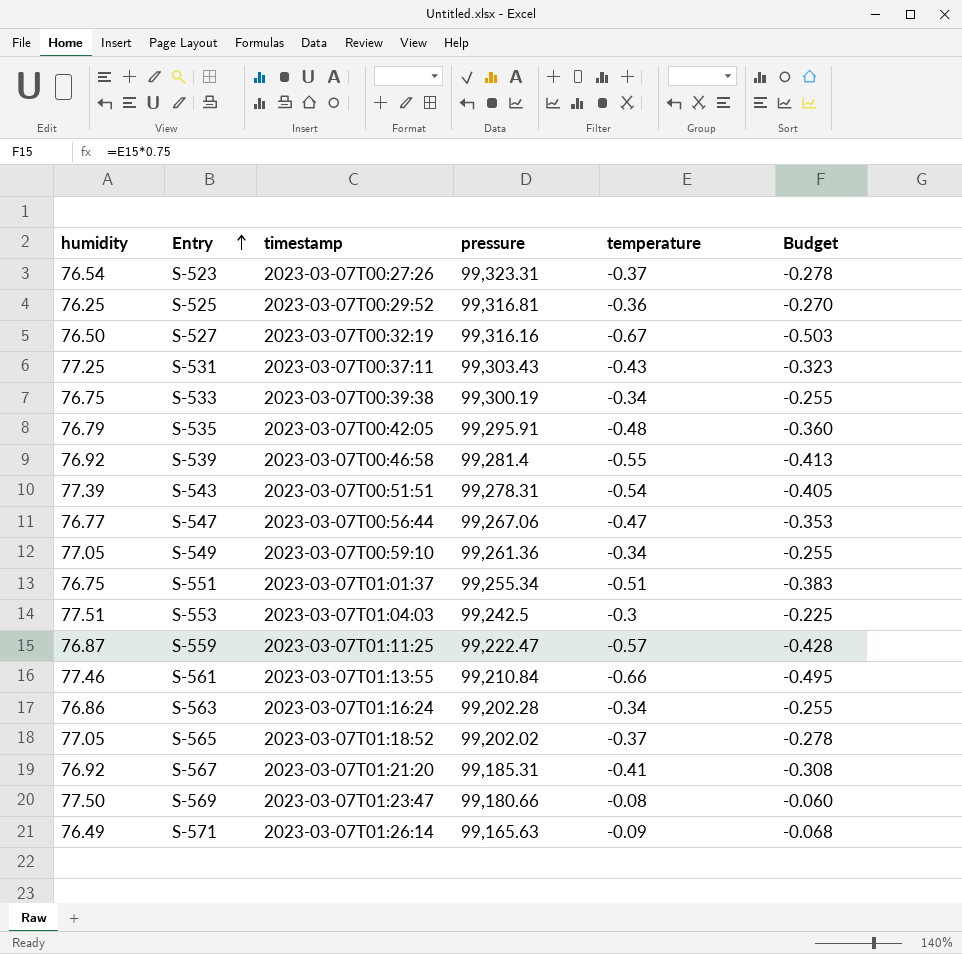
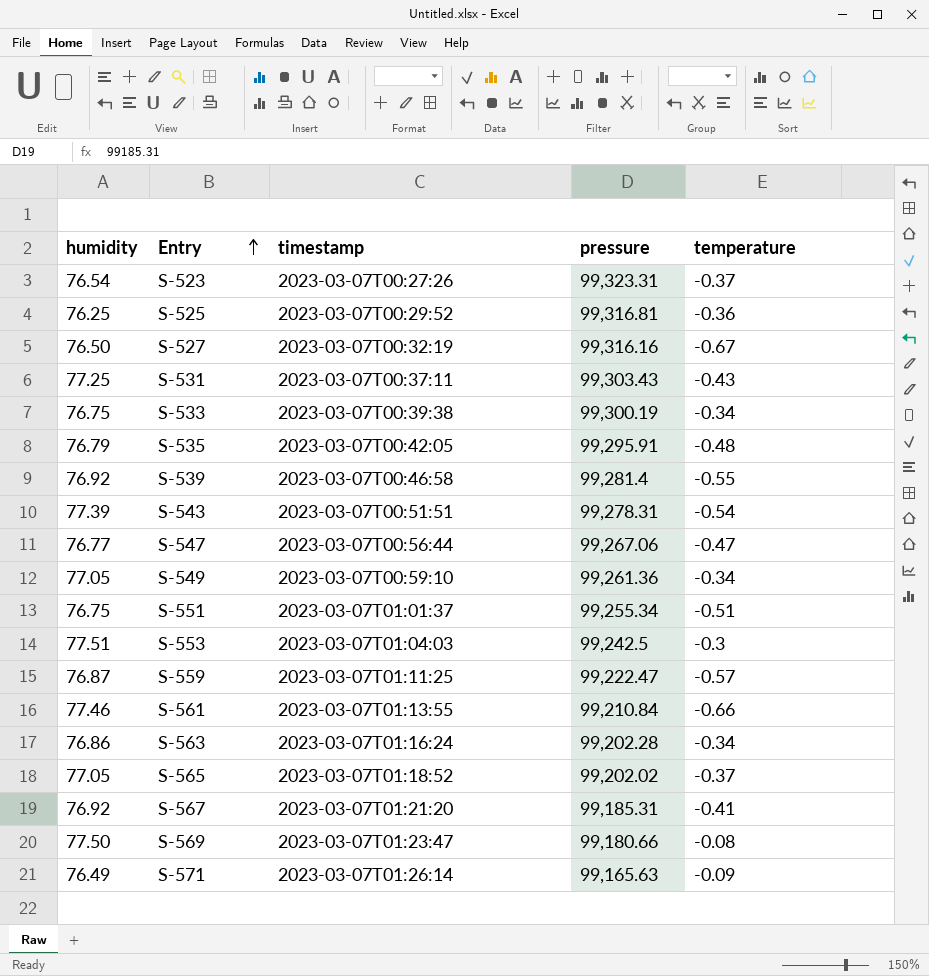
column Budget | formula: [temperature] * 0.75 -> none

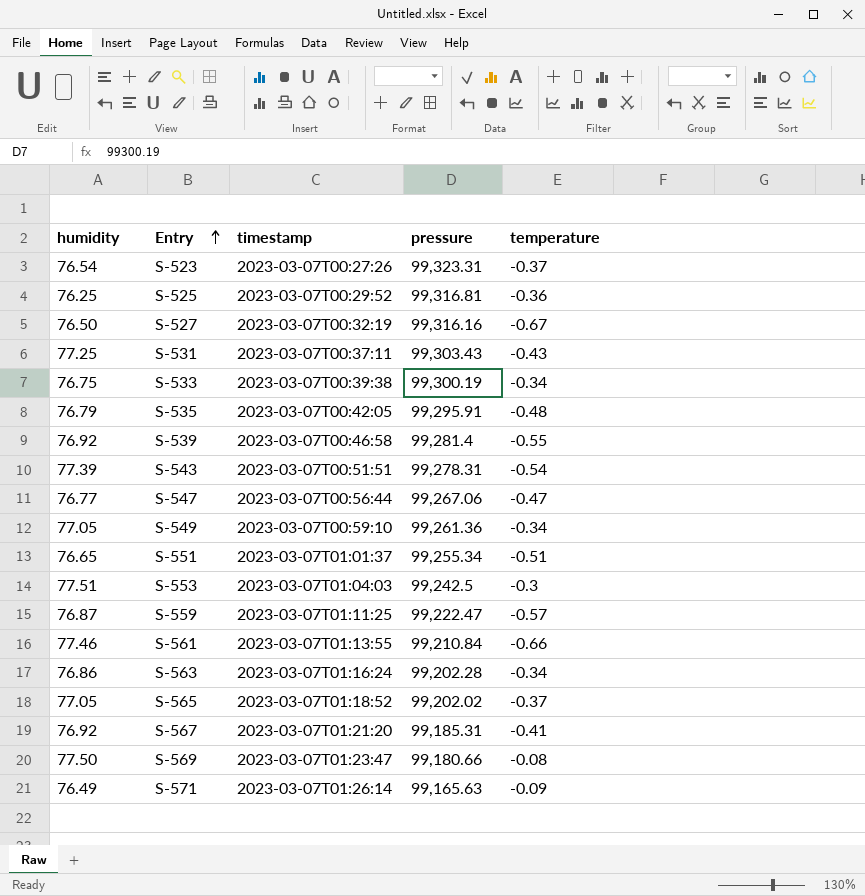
S-551 | humidity: 76.75 -> 76.65

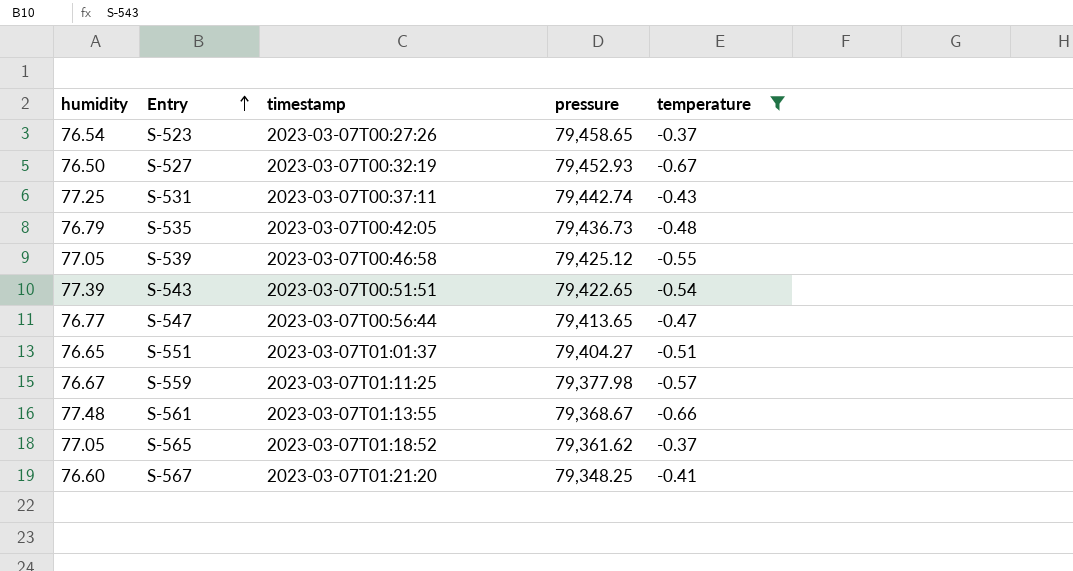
filter: none -> temperature <= -0.37
S-523 | pressure: 99,323.31 -> 79,458.65
S-527 | pressure: 99,316.16 -> 79,452.93
S-531 | pressure: 99,303.43 -> 79,442.74
S-535 | pressure: 99,295.91 -> 79,436.73
S-539 | humidity: 76.92 -> 77.05
S-539 | pressure: 99,281.4 -> 79,425.12
S-543 | pressure: 99,278.31 -> 79,422.65
S-547 | pressure: 99,267.06 -> 79,413.65
S-551 | pressure: 99,255.34 -> 79,404.27
S-559 | humidity: 76.87 -> 76.67
S-559 | pressure: 99,222.47 -> 79,377.98
S-561 | humidity: 77.46 -> 77.48
S-561 | pressure: 99,210.84 -> 79,368.67
S-565 | pressure: 99,202.02 -> 79,361.62
S-567 | humidity: 76.92 -> 76.60
S-567 | pressure: 99,185.31 -> 79,348.25

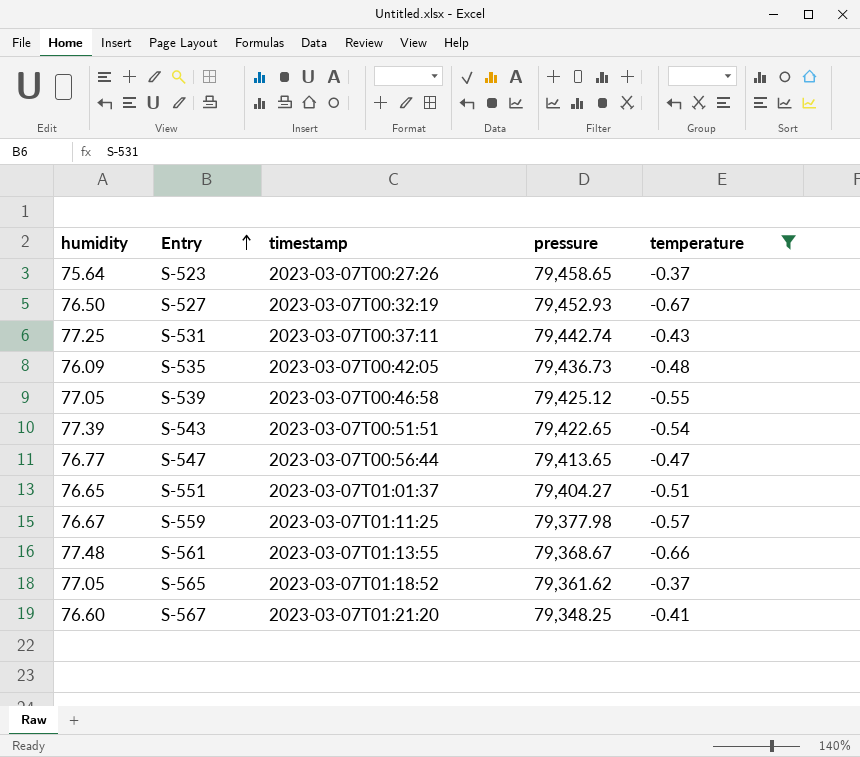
S-523 | humidity: 76.54 -> 75.64
S-535 | humidity: 76.79 -> 76.09

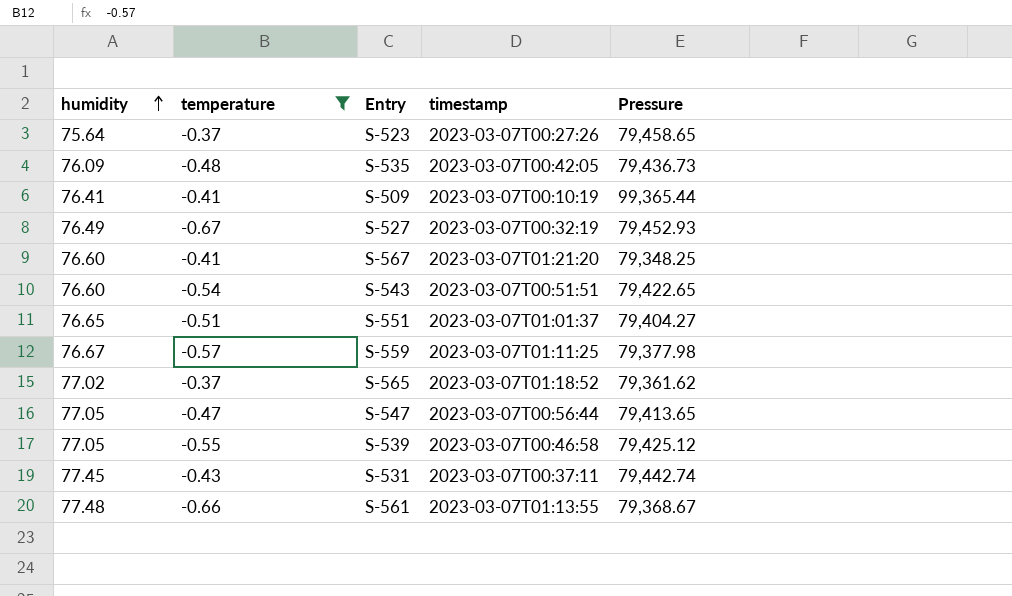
row order: Entry ascending -> humidity ascending
column temperature | position: 5 -> 2
column name: pressure -> Pressure
row S-509: none -> 76.41 | -0.41 | 2023-03-07T00:10:19 | 99,365.44
S-527 | humidity: 76.50 -> 76.49
S-543 | humidity: 77.39 -> 76.60
S-565 | humidity: 77.05 -> 77.02
S-547 | humidity: 76.77 -> 77.05
S-531 | humidity: 77.25 -> 77.45

